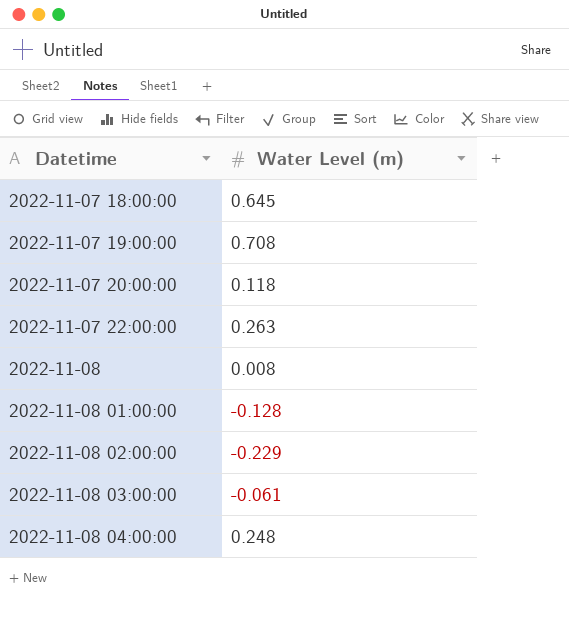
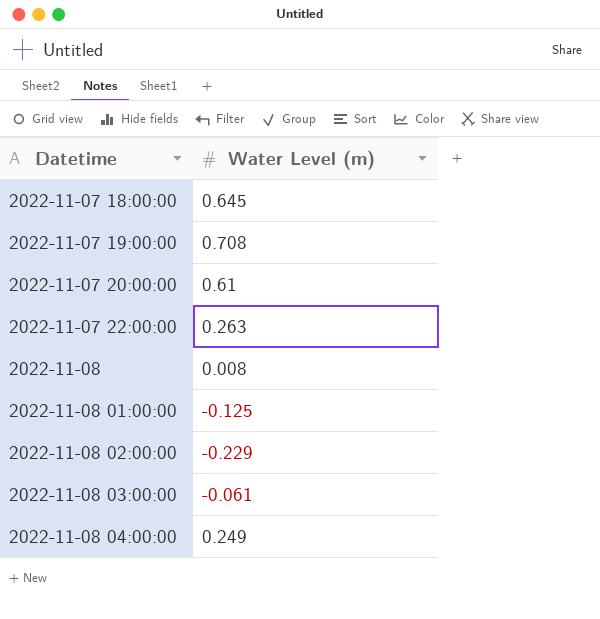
2022-11-07 20:00:00 | Water Level (m): 0.118 -> 0.61
2022-11-08 01:00:00 | Water Level (m): -0.128 -> -0.125
2022-11-08 04:00:00 | Water Level (m): 0.248 -> 0.249

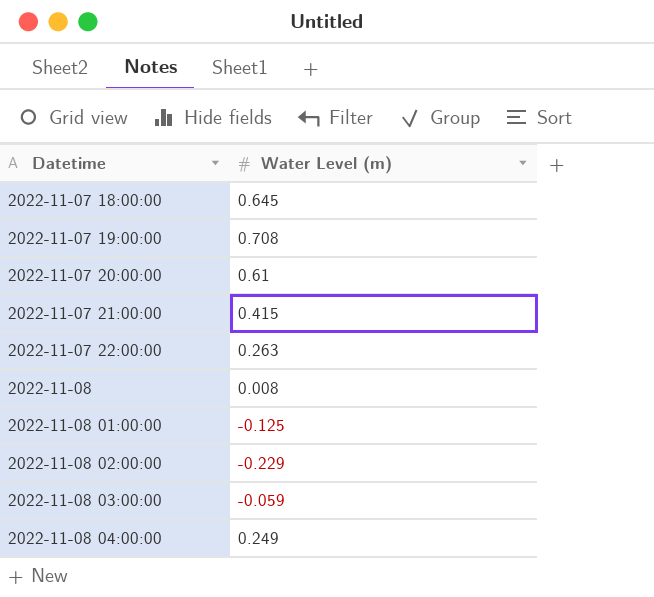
row 2022-11-07 21:00:00: none -> 0.415
2022-11-08 03:00:00 | Water Level (m): -0.061 -> -0.059

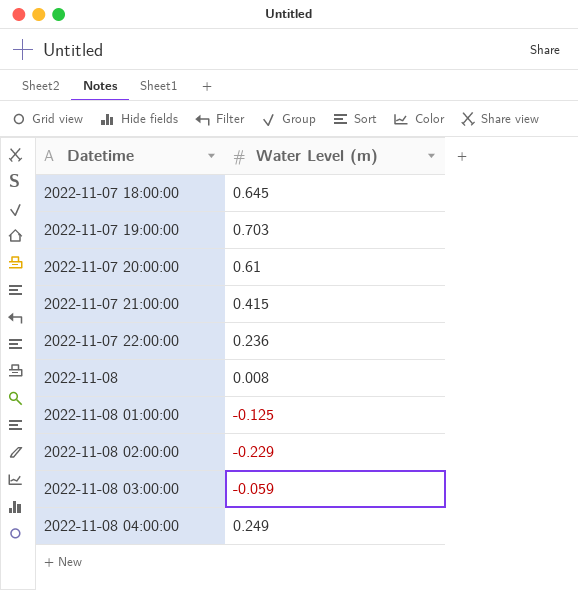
2022-11-07 19:00:00 | Water Level (m): 0.708 -> 0.703
2022-11-07 22:00:00 | Water Level (m): 0.263 -> 0.236

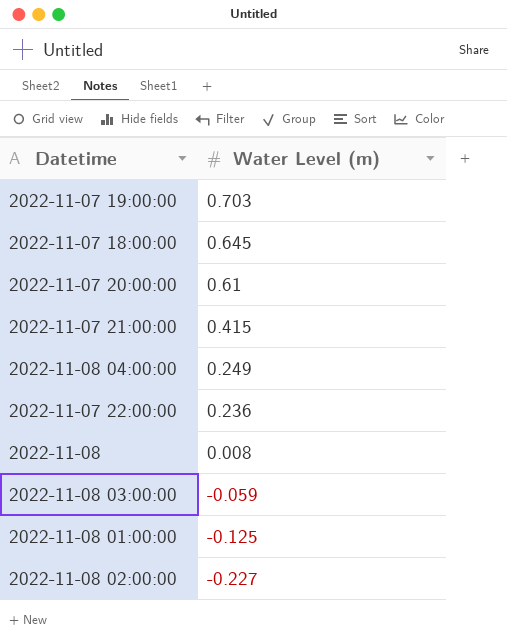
row order: Datetime ascending -> Water Level (m) descending
2022-11-08 02:00:00 | Water Level (m): -0.229 -> -0.227

